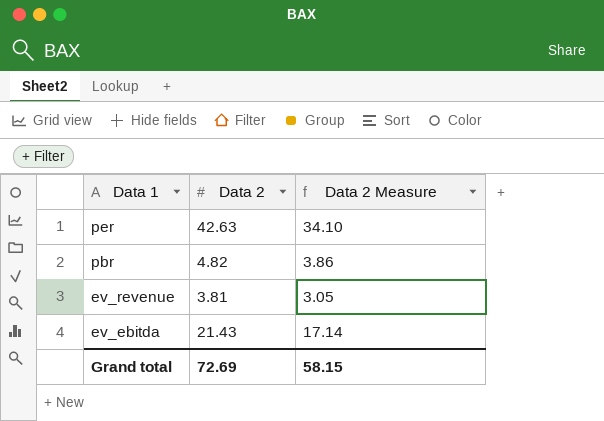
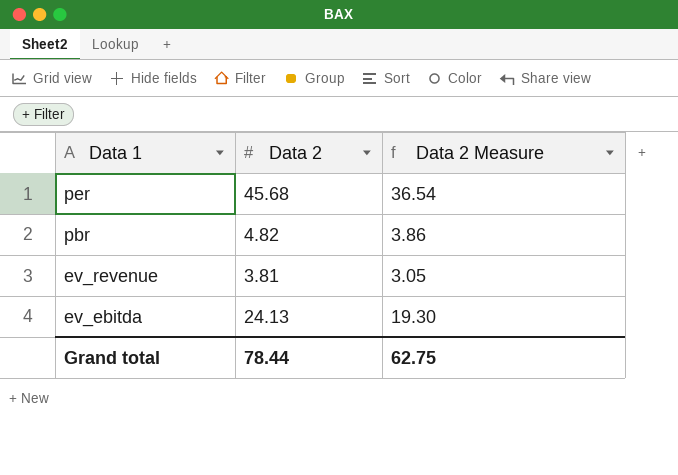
per | Data 2: 42.63 -> 45.68
per | Data 2 Measure: 34.10 -> 36.54
ev_ebitda | Data 2: 21.43 -> 24.13
ev_ebitda | Data 2 Measure: 17.14 -> 19.30
Grand total | Data 2: 72.69 -> 78.44
Grand total | Data 2 Measure: 58.15 -> 62.75

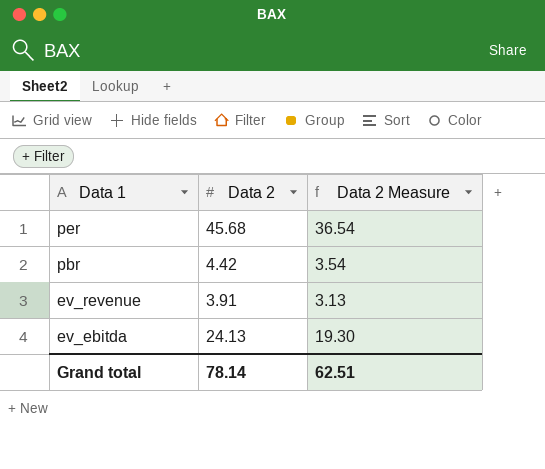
pbr | Data 2: 4.82 -> 4.42
pbr | Data 2 Measure: 3.86 -> 3.54
ev_revenue | Data 2: 3.81 -> 3.91
ev_revenue | Data 2 Measure: 3.05 -> 3.13
Grand total | Data 2: 78.44 -> 78.14
Grand total | Data 2 Measure: 62.75 -> 62.51

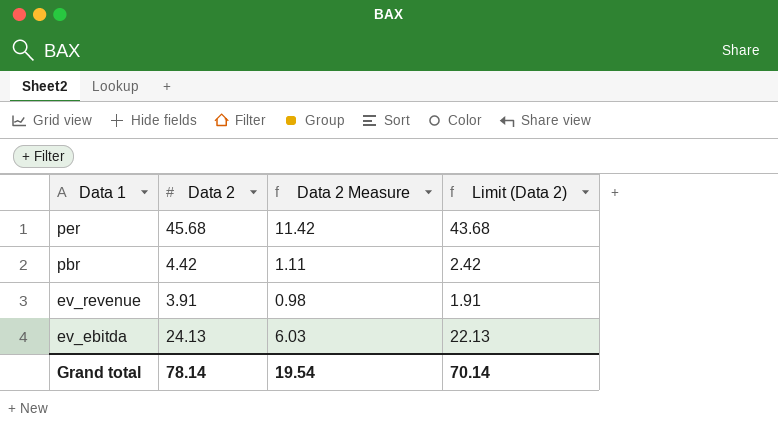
column Data 2 Measure | formula: [Data 2] * 0.8 -> [Data 2] * 0.25
column Limit (Data 2) | formula: none -> [Data 2] - 2
Grand total | Data 2 Measure: 62.51 -> 19.54

